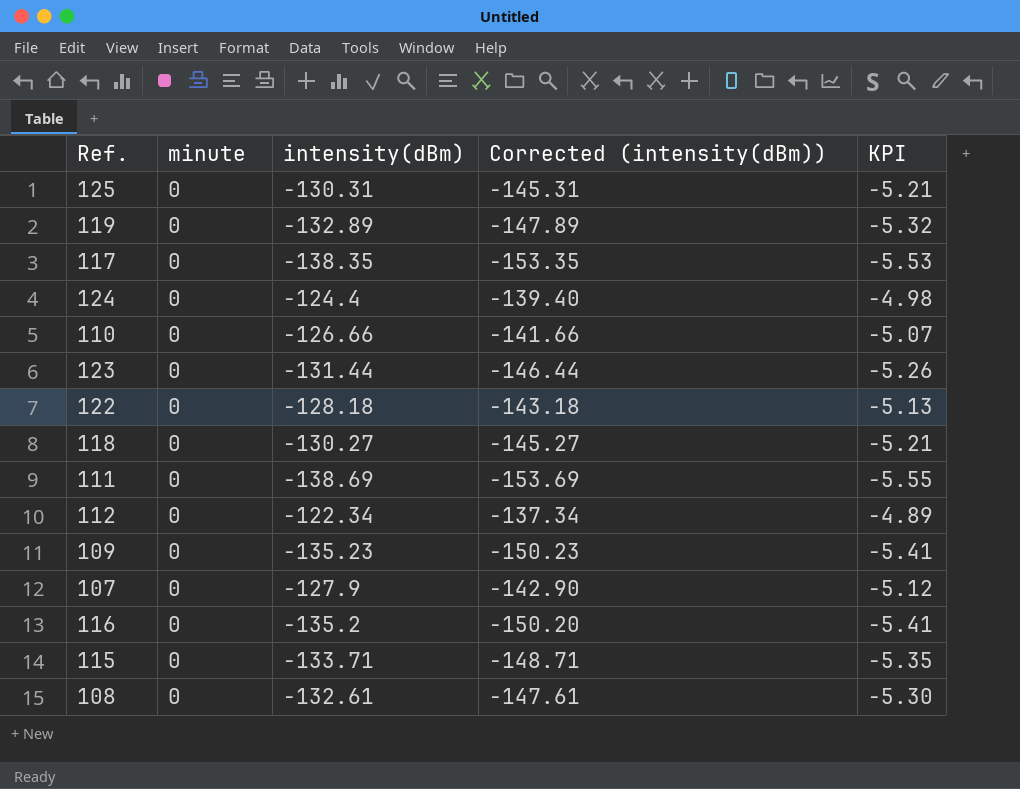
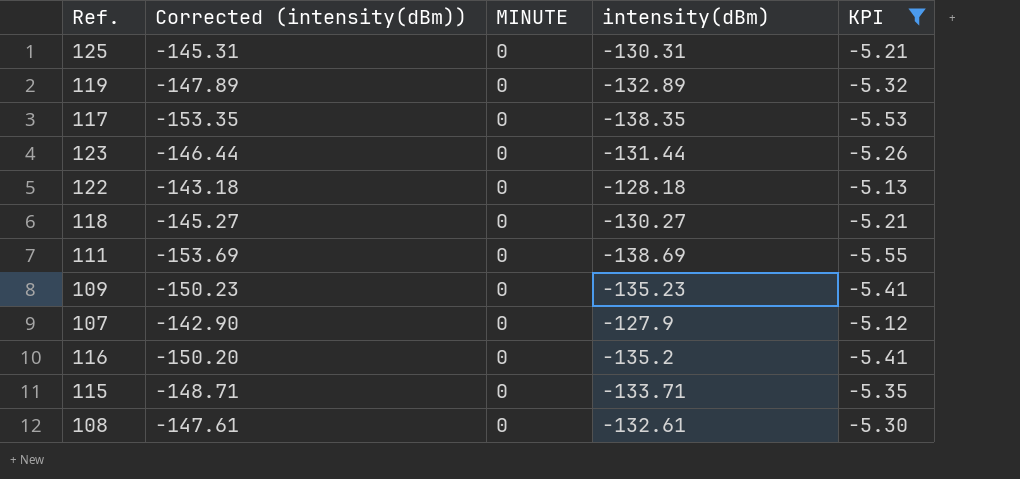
filter: none -> KPI <= -5.12
column Corrected (intensity(dBm)) | position: 4 -> 2
column name: minute -> MINUTE

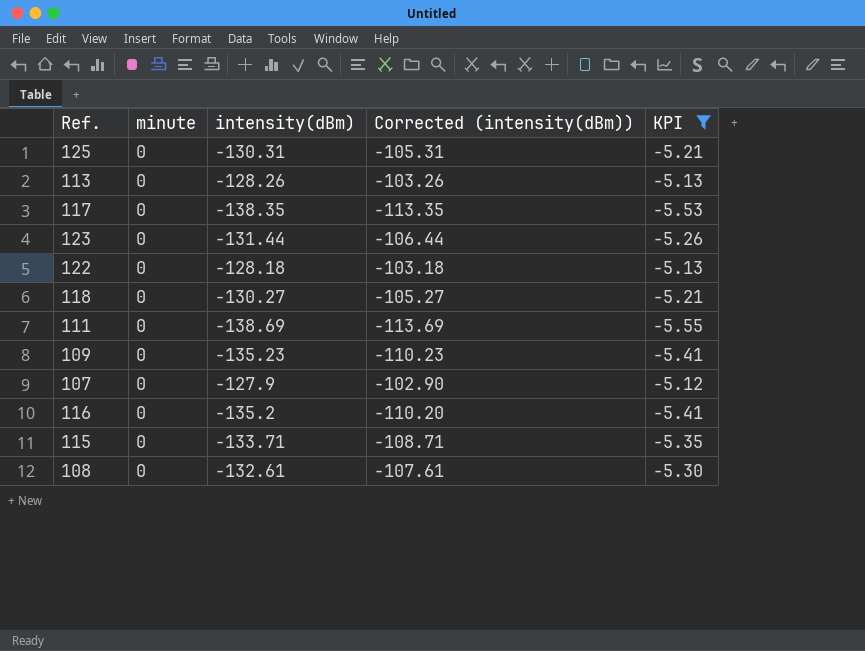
column name: MINUTE -> minute
column Corrected (intensity(dBm)) | formula: [intensity(dBm)] - 15 -> [intensity(dBm)] + 25
column Corrected (intensity(dBm)) | position: 2 -> 4
row 119: -147.89 | 0 | -132.89 | -5.32 -> none
row 113: none -> 0 | -128.26 | -103.26 | -5.13

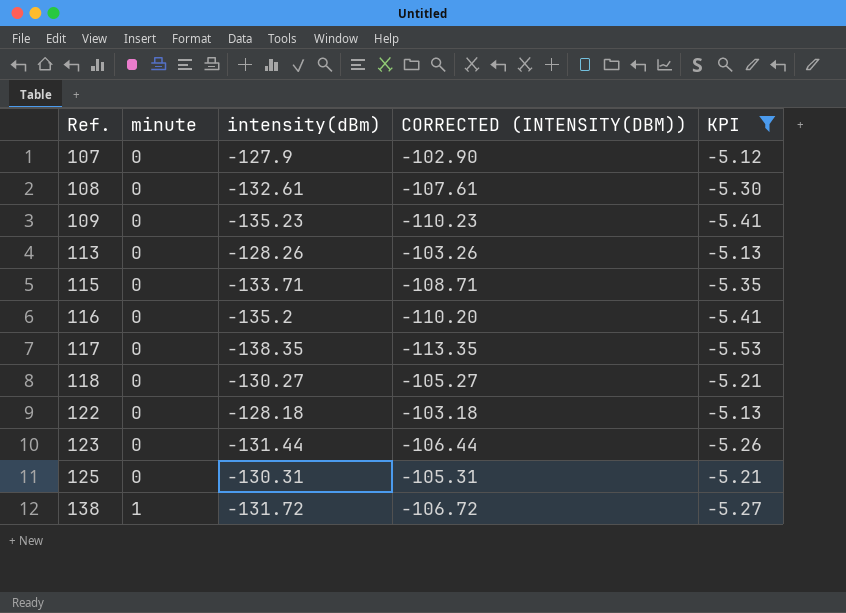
row order: none -> Ref. ascending
column name: Corrected (intensity(dBm)) -> CORRECTED (INTENSITY(DBM))
row 111: 0 | -138.69 | -113.69 | -5.55 -> none
row 138: none -> 1 | -131.72 | -106.72 | -5.27

